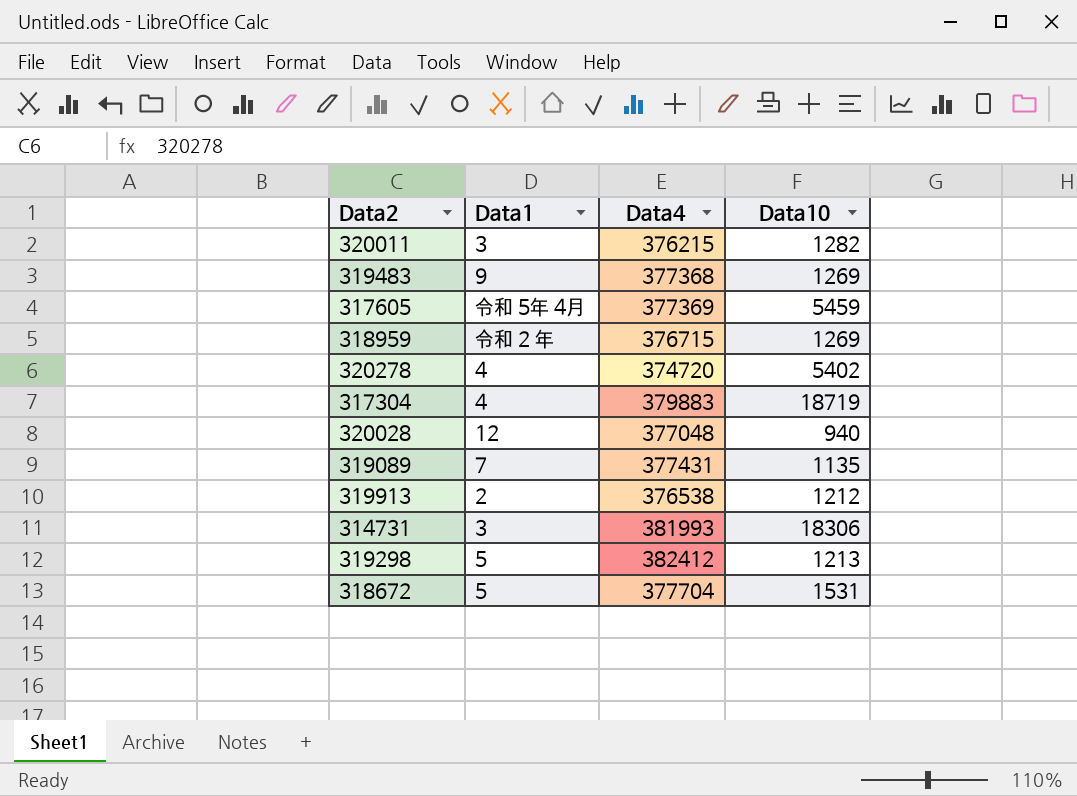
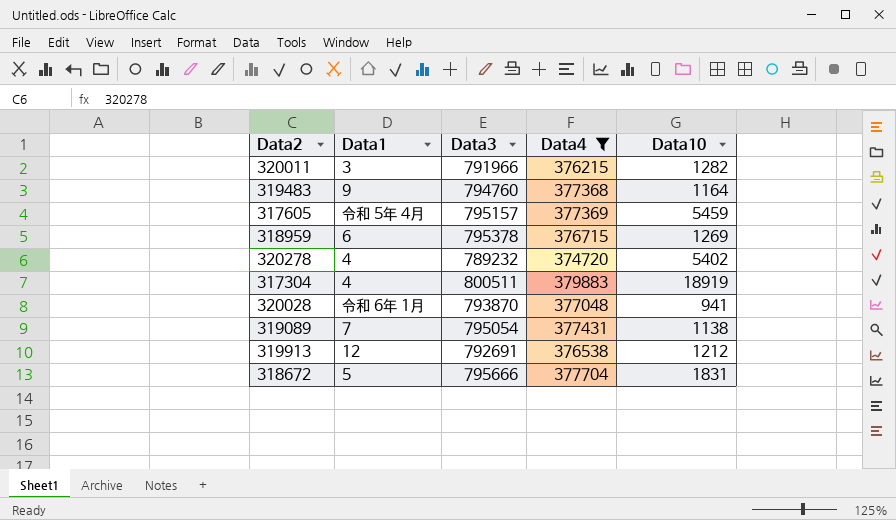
filter: none -> Data4 <= 379883
column Data3 | position: none -> 3
319483 | Data10: 1269 -> 1164
318959 | Data1: 令和 2 年 -> 6
317304 | Data10: 18719 -> 18919
320028 | Data1: 12 -> 令和 6年 1月
320028 | Data10: 940 -> 941
319089 | Data10: 1135 -> 1138
319913 | Data1: 2 -> 12
318672 | Data10: 1531 -> 1831

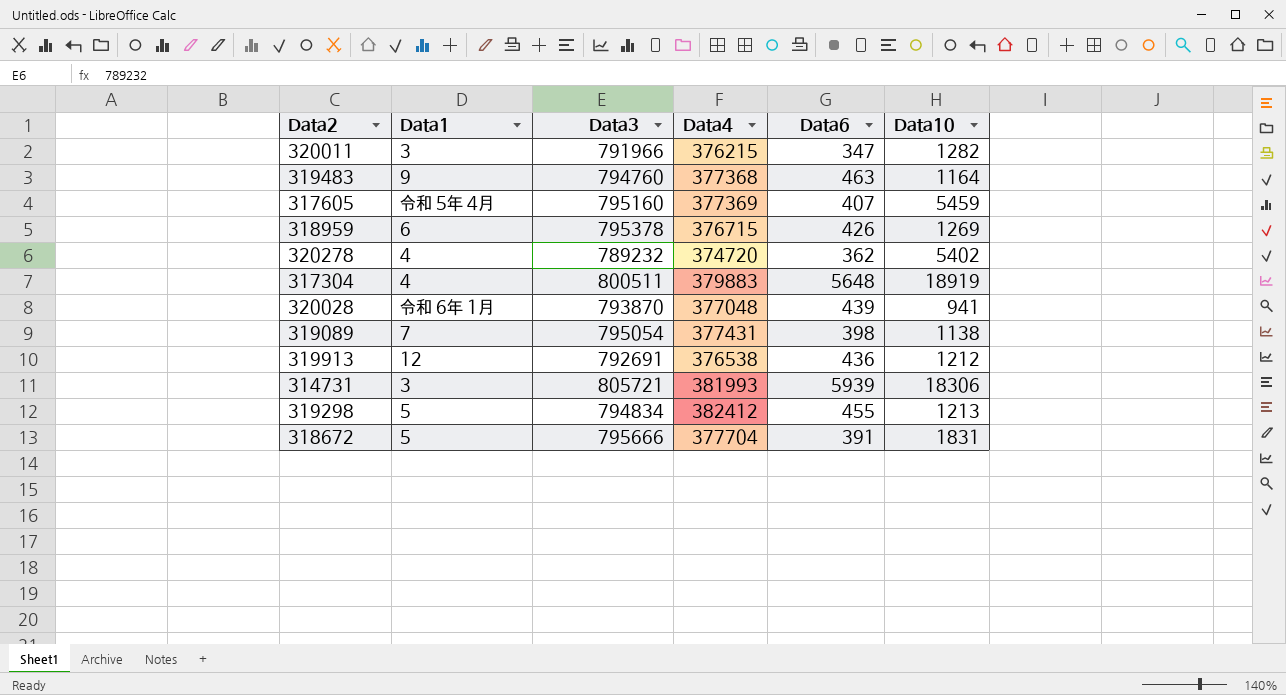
filter: Data4 <= 379883 -> none
column Data6 | position: none -> 5
317605 | Data3: 795157 -> 795160

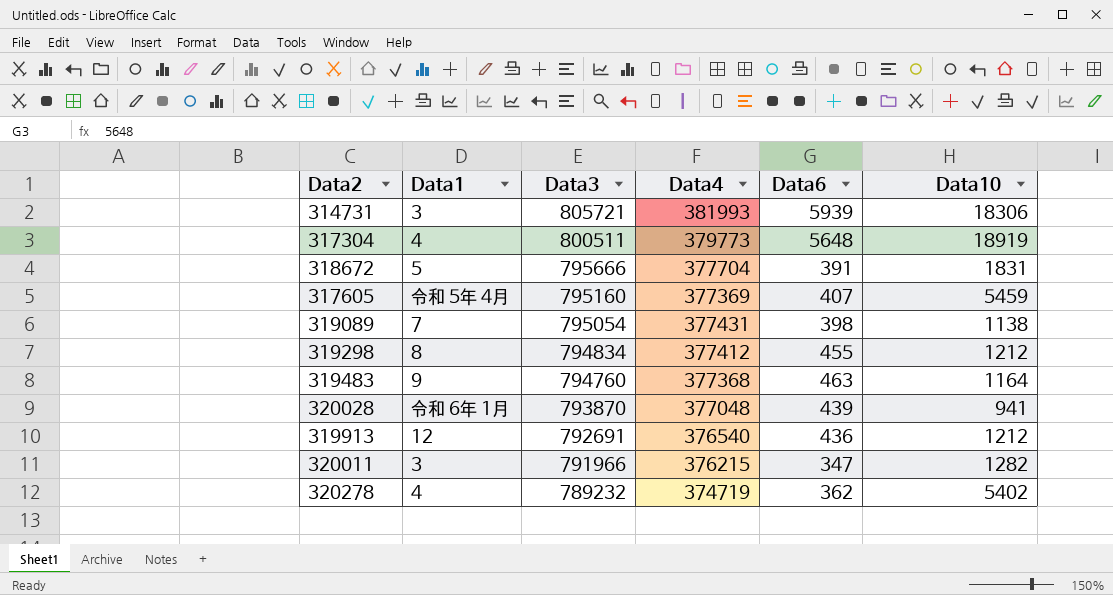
row order: none -> Data3 descending
row 318959: 6 | 795378 | 376715 | 426 | 1269 -> none
317304 | Data4: 379883 -> 379773
319298 | Data1: 5 -> 8
319298 | Data4: 382412 -> 377412
319298 | Data10: 1213 -> 1212
319913 | Data4: 376538 -> 376540
320278 | Data4: 374720 -> 374719

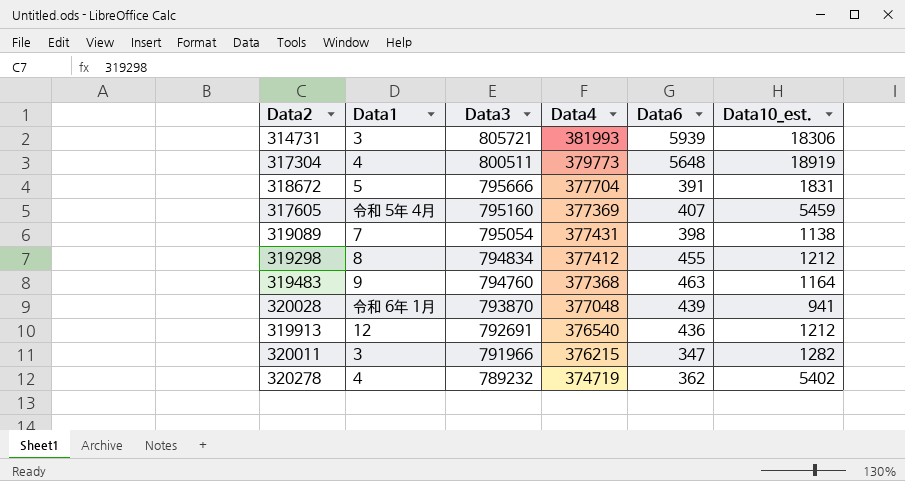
column name: Data10 -> Data10_est.

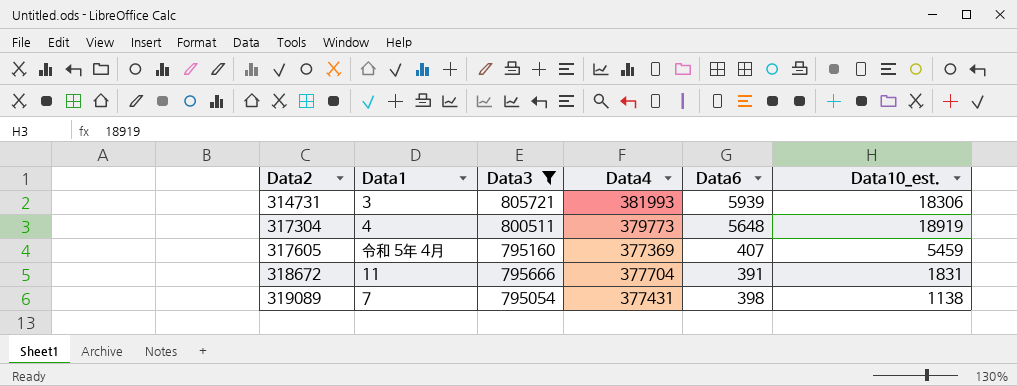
filter: none -> Data3 >= 795054
row order: Data3 descending -> Data2 ascending
318672 | Data1: 5 -> 11

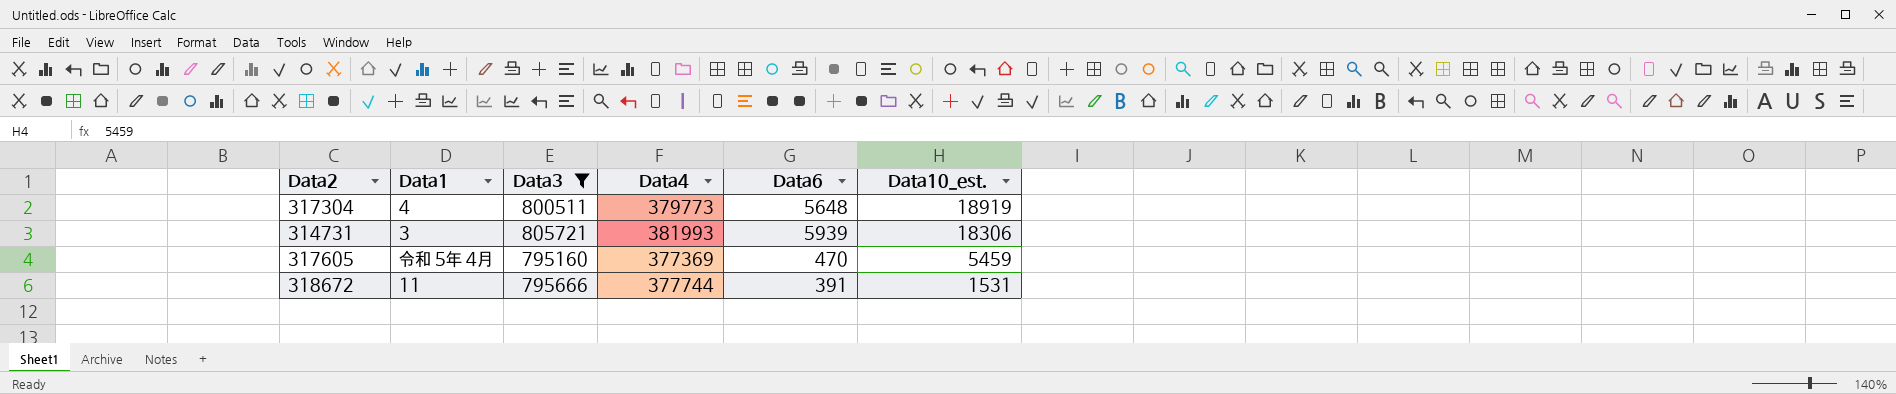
row order: Data2 ascending -> Data10_est. descending
row 319089: 7 | 795054 | 377431 | 398 | 1138 -> none
317605 | Data6: 407 -> 470
318672 | Data4: 377704 -> 377744
318672 | Data10_est.: 1831 -> 1531

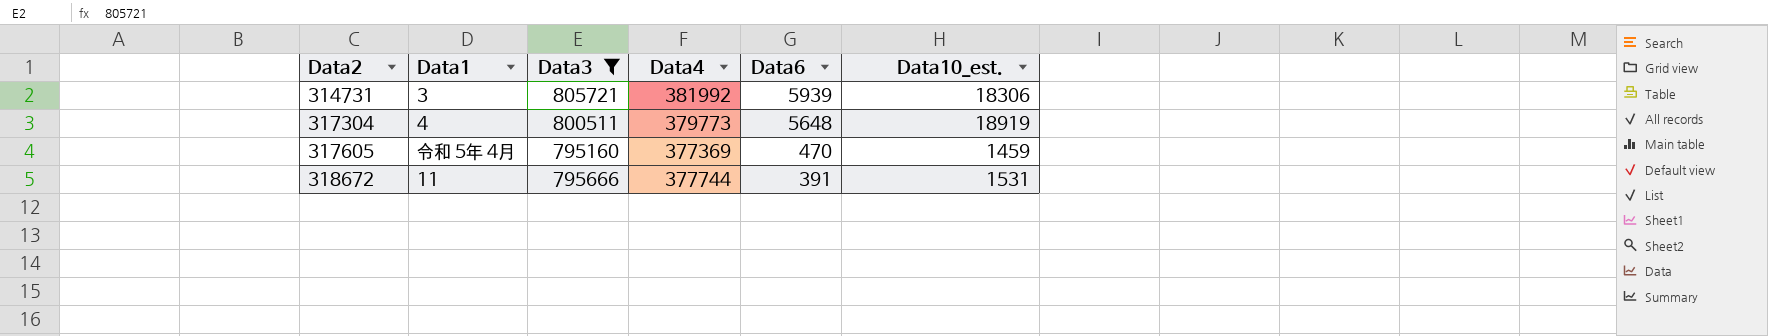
row order: Data10_est. descending -> Data2 ascending
314731 | Data4: 381993 -> 381992
317605 | Data10_est.: 5459 -> 1459

